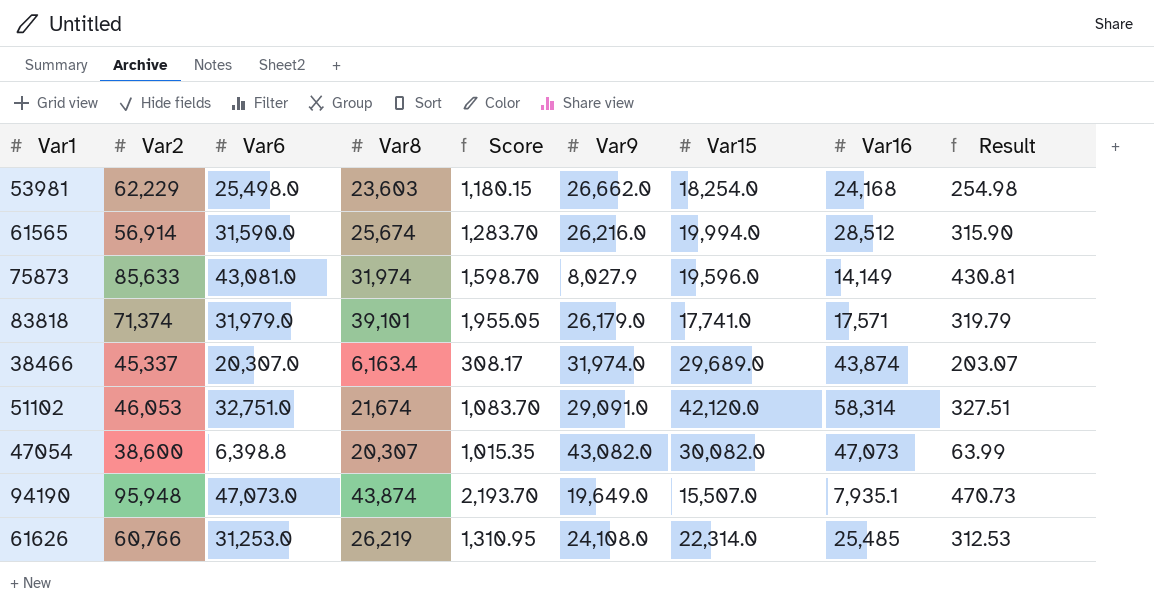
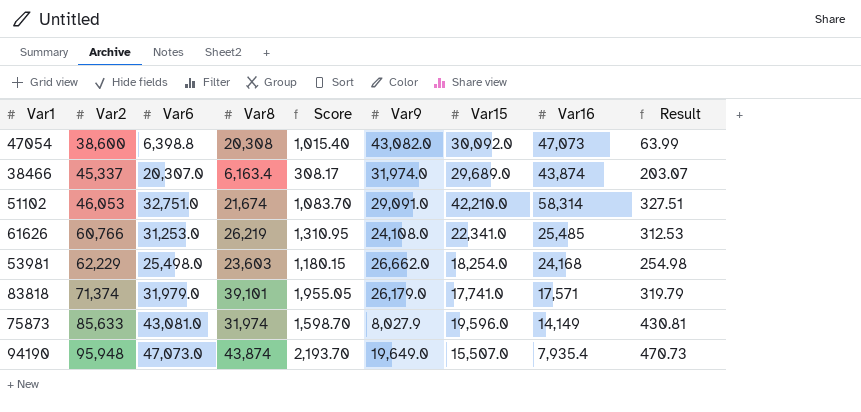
row order: none -> Var2 ascending
row 61565: 56,914 | 31,590.0 | 25,674 | 1,283.70 | 26,216.0 | 19,994.0 | 28,512 | 315.90 -> none
47054 | Var8: 20,307 -> 20,308
47054 | Score: 1,015.35 -> 1,015.40
47054 | Var15: 30,082.0 -> 30,092.0
51102 | Var15: 42,120.0 -> 42,210.0
61626 | Var15: 22,314.0 -> 22,341.0
94190 | Var16: 7,935.1 -> 7,935.4

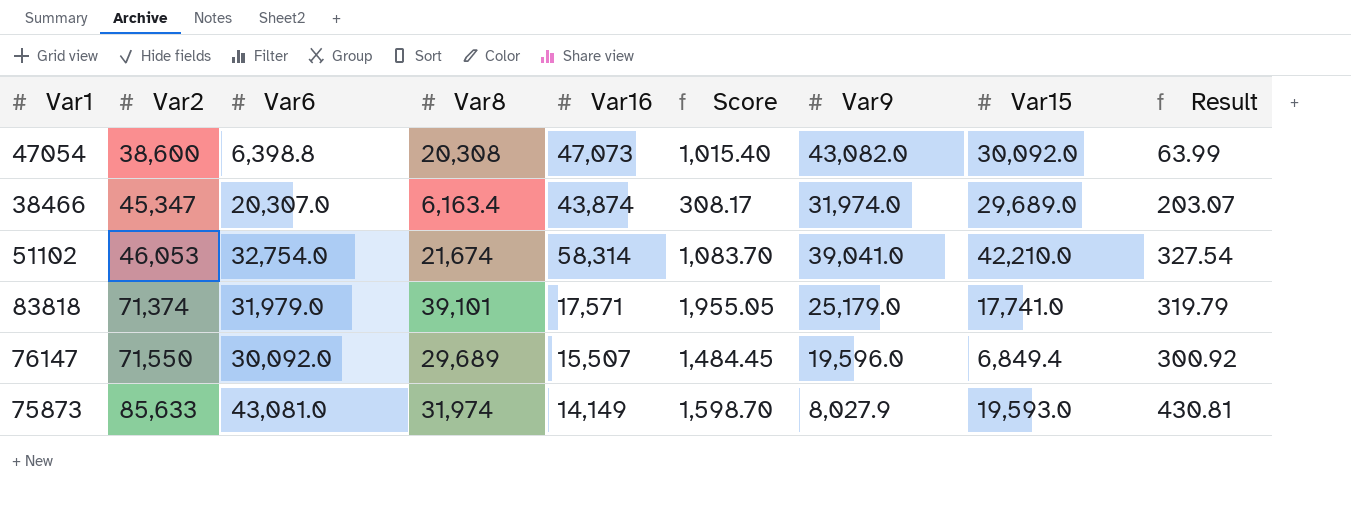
column Var16 | position: 8 -> 5
row 61626: 60,766 | 31,253.0 | 26,219 | 1,310.95 | 24,108.0 | 22,341.0 | 25,485 | 312.53 -> none
row 53981: 62,229 | 25,498.0 | 23,603 | 1,180.15 | 26,662.0 | 18,254.0 | 24,168 | 254.98 -> none
row 94190: 95,948 | 47,073.0 | 43,874 | 2,193.70 | 19,649.0 | 15,507.0 | 7,935.4 | 470.73 -> none
38466 | Var2: 45,337 -> 45,347
51102 | Var6: 32,751.0 -> 32,754.0
51102 | Var9: 29,091.0 -> 39,041.0
51102 | Result: 327.51 -> 327.54
83818 | Var9: 26,179.0 -> 25,179.0
row 76147: none -> 71,550 | 30,092.0 | 29,689 | 15,507 | 1,484.45 | 19,596.0 | 6,849.4 | 300.92
75873 | Var15: 19,596.0 -> 19,593.0

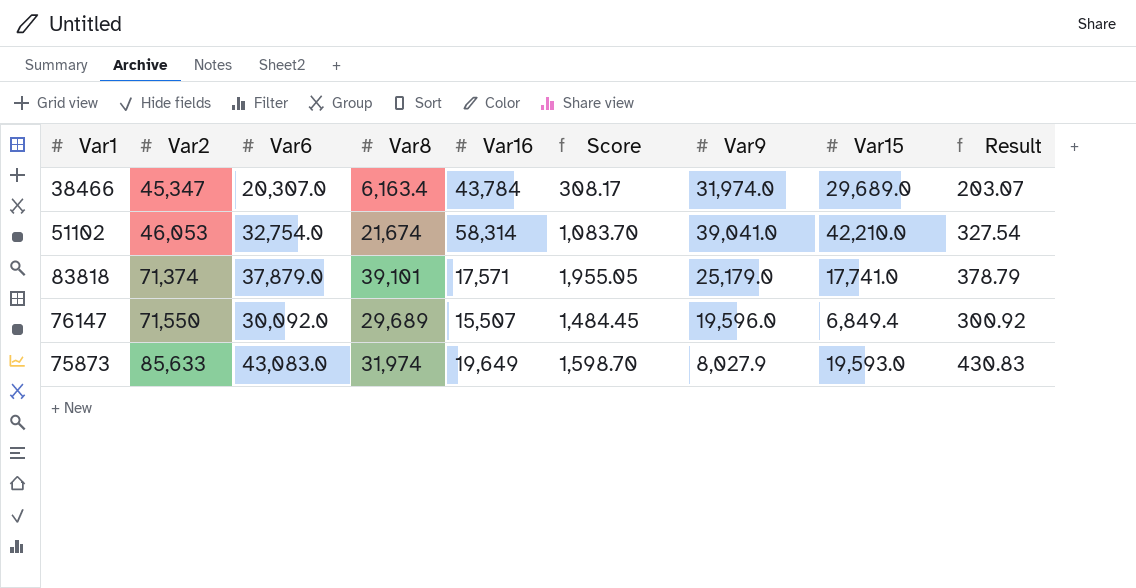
row 47054: 38,600 | 6,398.8 | 20,308 | 47,073 | 1,015.40 | 43,082.0 | 30,092.0 | 63.99 -> none
38466 | Var16: 43,874 -> 43,784
83818 | Var6: 31,979.0 -> 37,879.0
83818 | Result: 319.79 -> 378.79
75873 | Var6: 43,081.0 -> 43,083.0
75873 | Var16: 14,149 -> 19,649
75873 | Result: 430.81 -> 430.83

